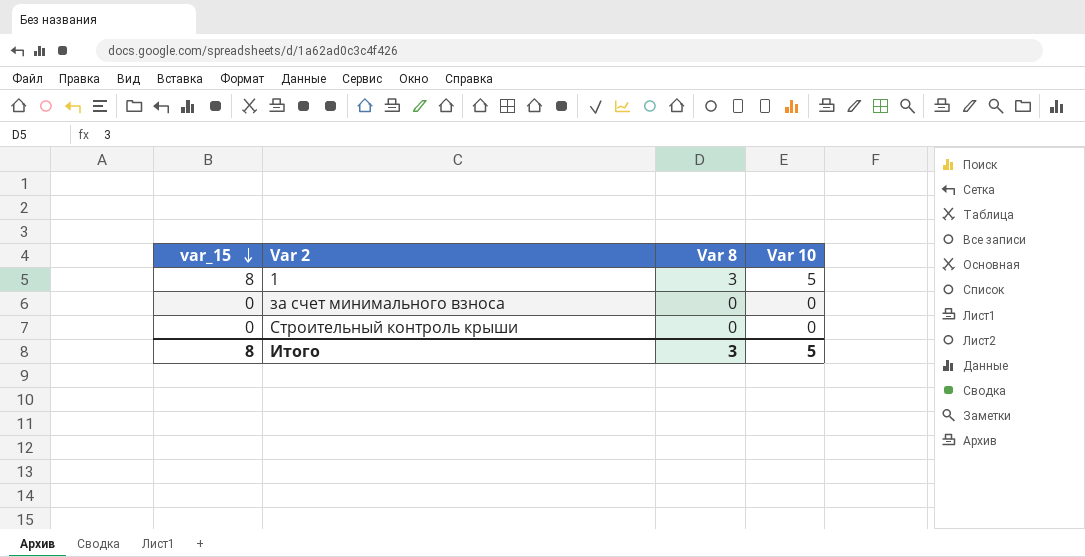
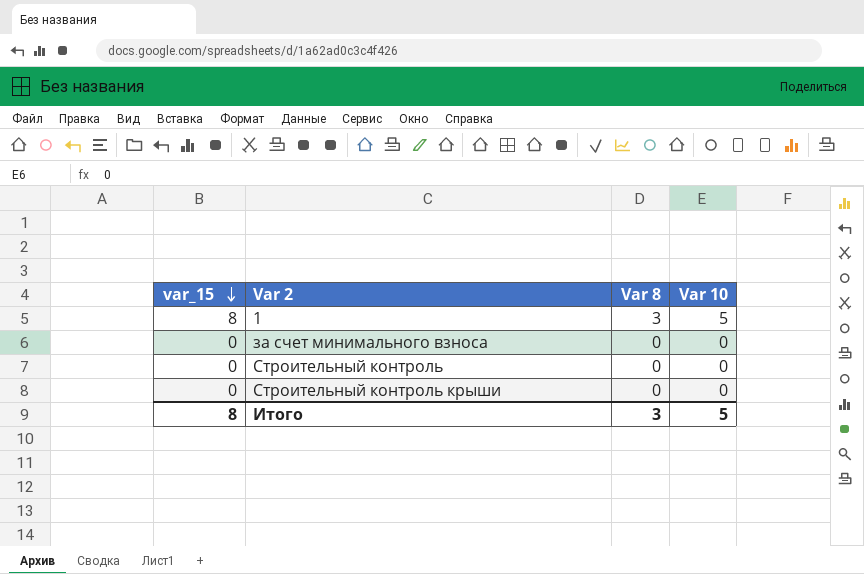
row Строительный контроль: none -> 0 | 0 | 0

